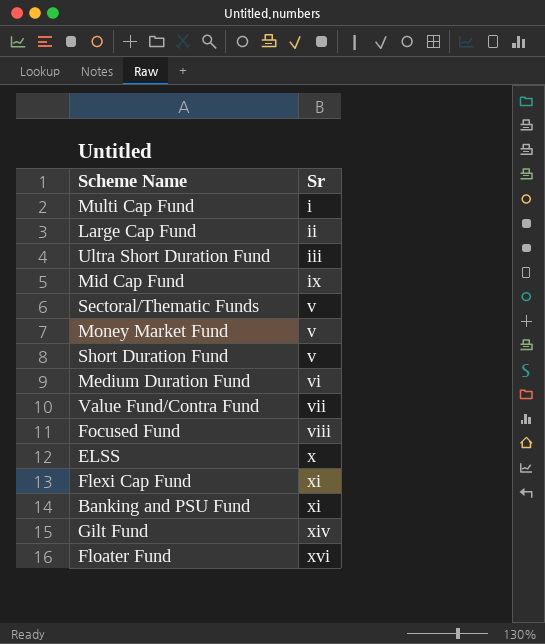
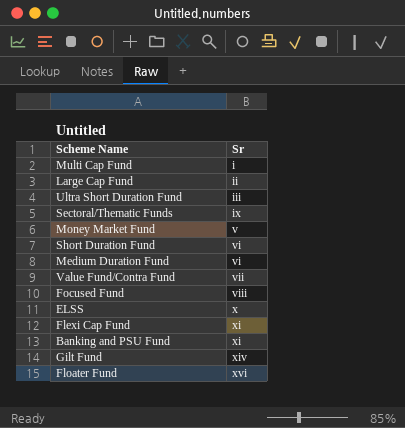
row Mid Cap Fund: ix -> none
Sectoral/Thematic Funds | Sr: v -> ix
Short Duration Fund | Sr: v -> vi

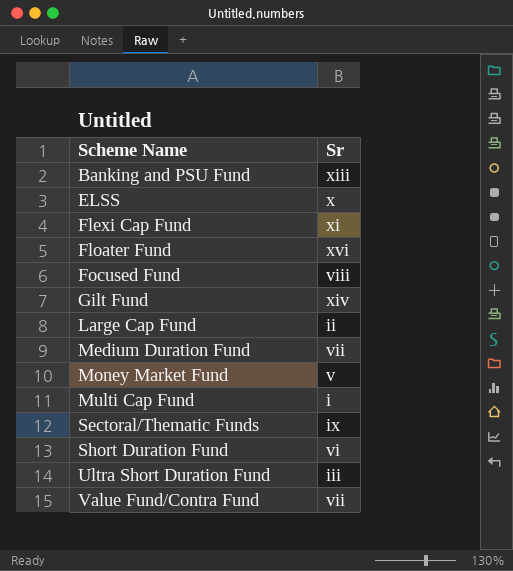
row order: Sr ascending -> Scheme Name ascending
Banking and PSU Fund | Sr: xi -> xiii
Medium Duration Fund | Sr: vi -> vii

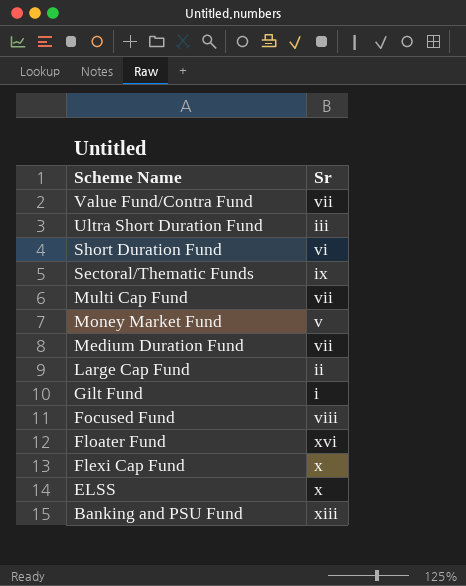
row order: Scheme Name ascending -> Scheme Name descending
Multi Cap Fund | Sr: i -> vii
Gilt Fund | Sr: xiv -> i
Flexi Cap Fund | Sr: xi -> x

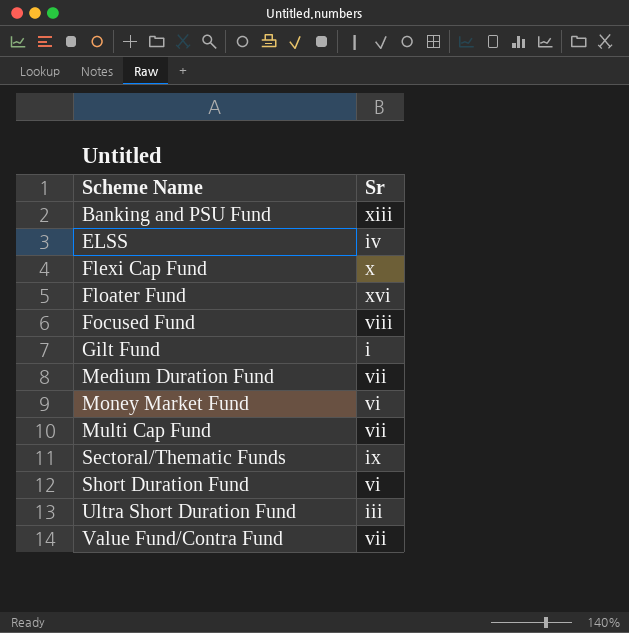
row order: Scheme Name descending -> Scheme Name ascending
row Large Cap Fund: ii -> none
ELSS | Sr: x -> iv
Money Market Fund | Sr: v -> vi

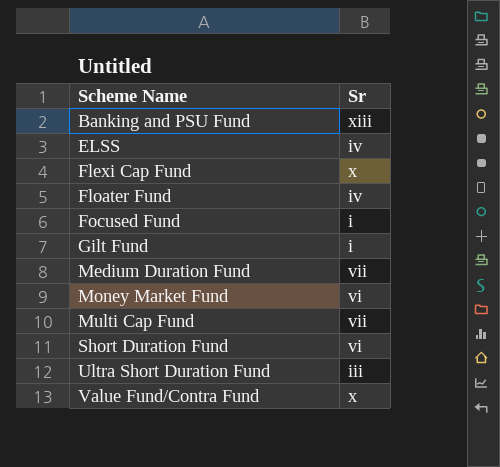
row Sectoral/Thematic Funds: ix -> none
Floater Fund | Sr: xvi -> iv
Focused Fund | Sr: viii -> i
Value Fund/Contra Fund | Sr: vii -> x

